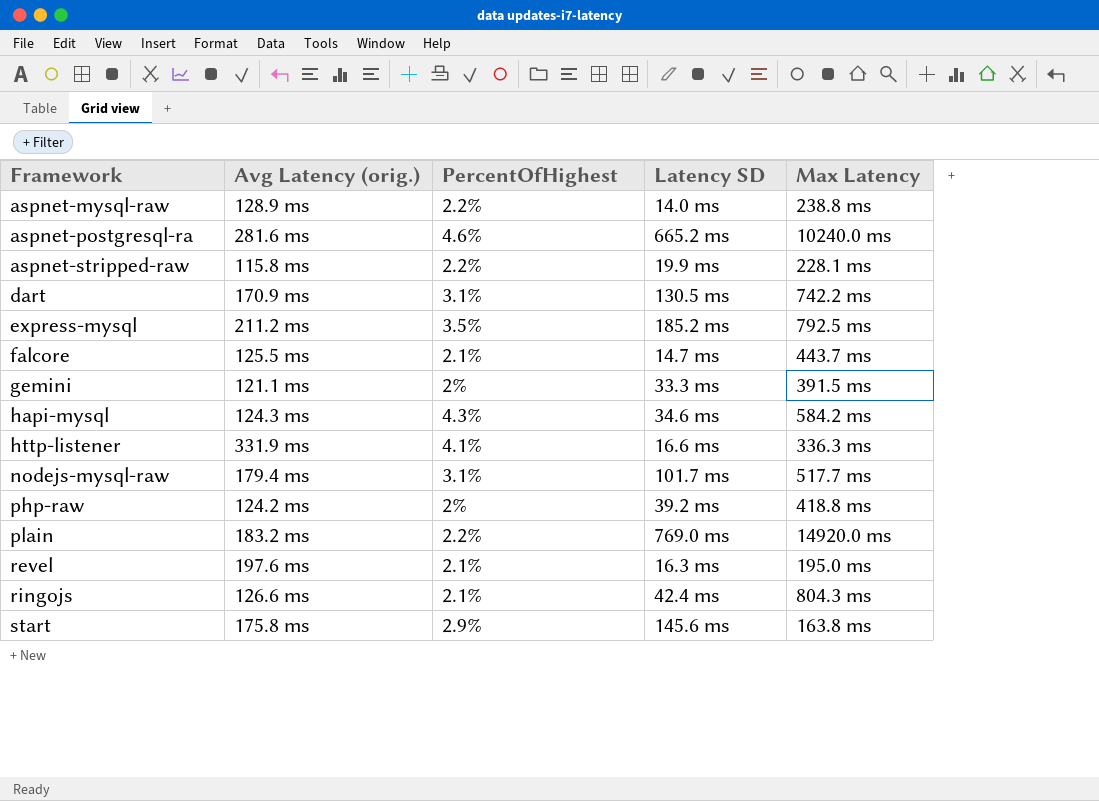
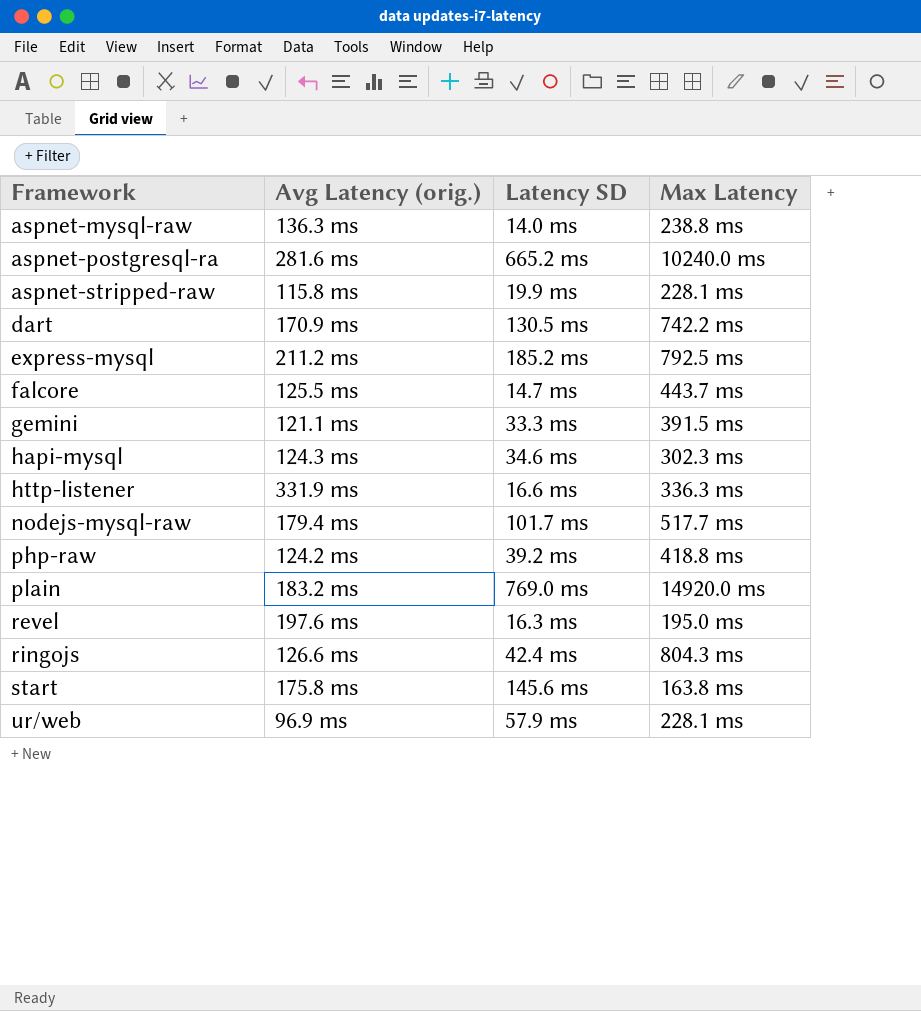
column PercentOfHighest | position: 3 -> none
aspnet-mysql-raw | Avg Latency (orig.): 128.9 ms -> 136.3 ms
hapi-mysql | Max Latency: 584.2 ms -> 302.3 ms
row ur/web: none -> 96.9 ms | 57.9 ms | 228.1 ms

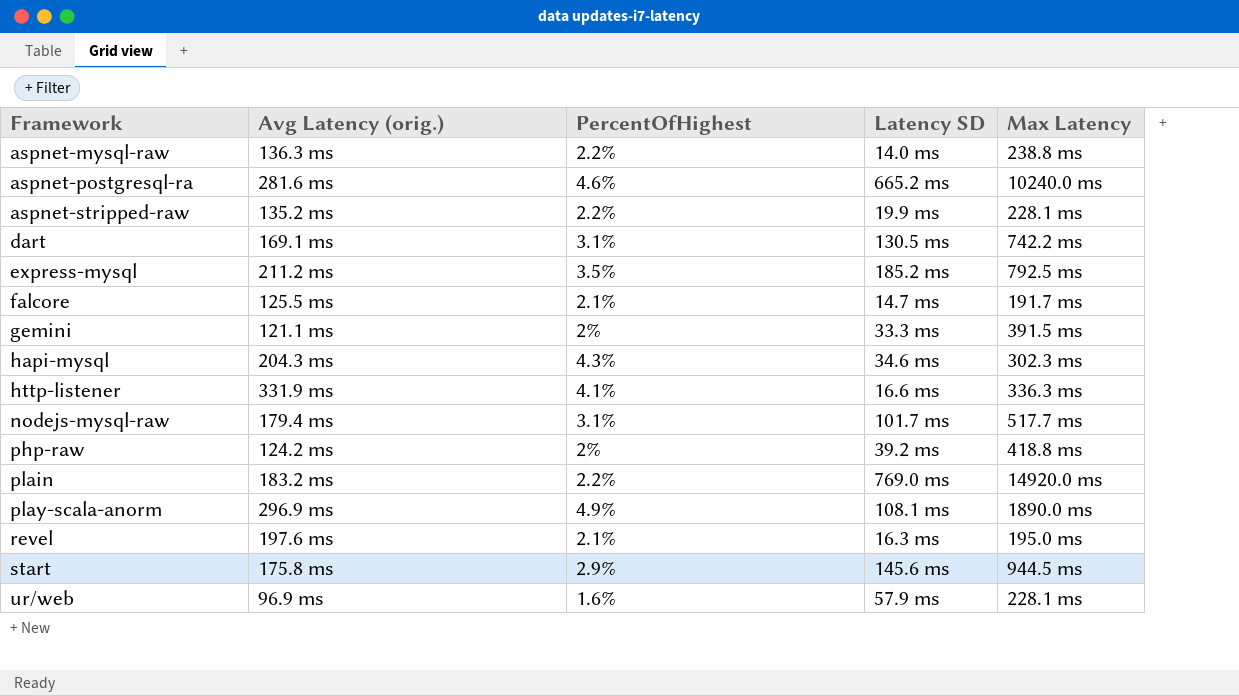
column PercentOfHighest | position: none -> 3
row ringojs: 126.6 ms | 42.4 ms | 804.3 ms -> none
aspnet-stripped-raw | Avg Latency (orig.): 115.8 ms -> 135.2 ms
dart | Avg Latency (orig.): 170.9 ms -> 169.1 ms
falcore | Max Latency: 443.7 ms -> 191.7 ms
hapi-mysql | Avg Latency (orig.): 124.3 ms -> 204.3 ms
row play-scala-anorm: none -> 296.9 ms | 4.9% | 108.1 ms | 1890.0 ms
start | Max Latency: 163.8 ms -> 944.5 ms

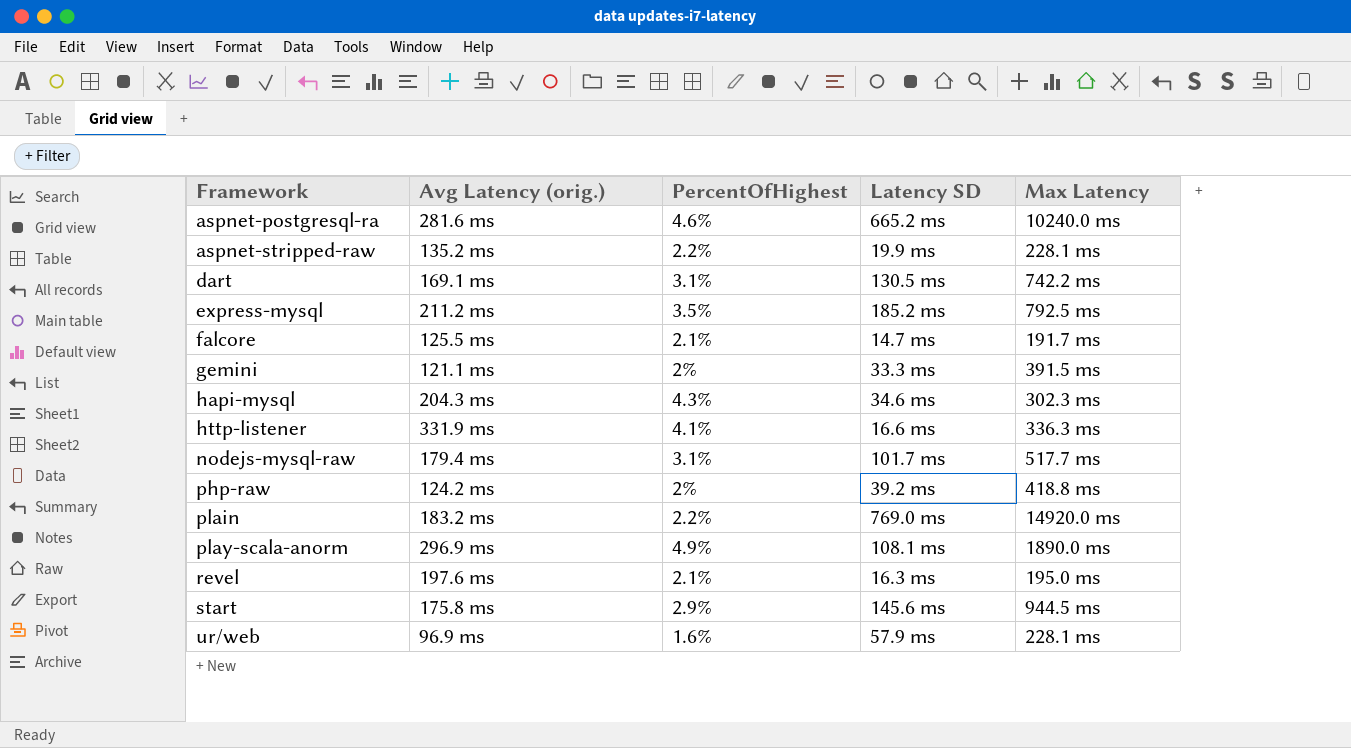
row aspnet-mysql-raw: 136.3 ms | 2.2% | 14.0 ms | 238.8 ms -> none

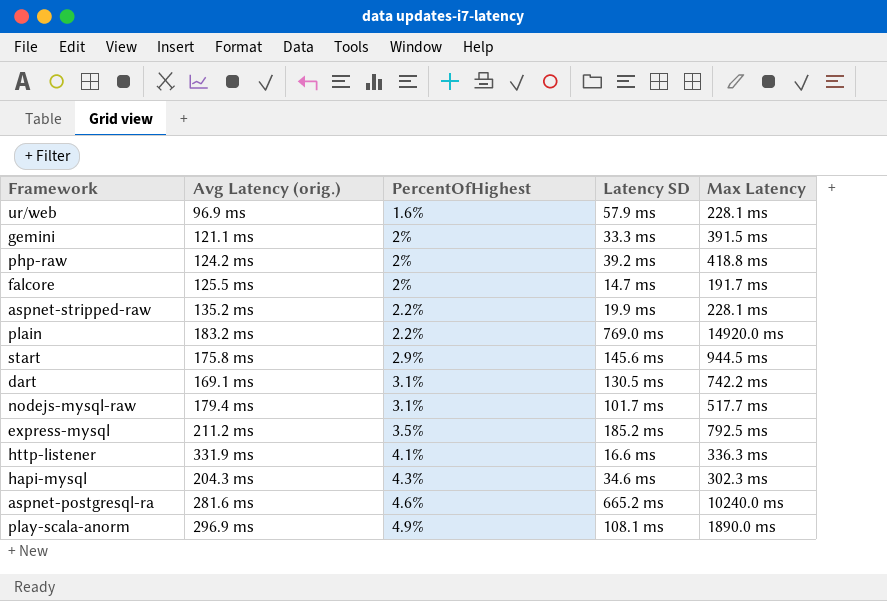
row order: Framework ascending -> PercentOfHighest ascending
row revel: 197.6 ms | 2.1% | 16.3 ms | 195.0 ms -> none
falcore | PercentOfHighest: 2.1% -> 2%

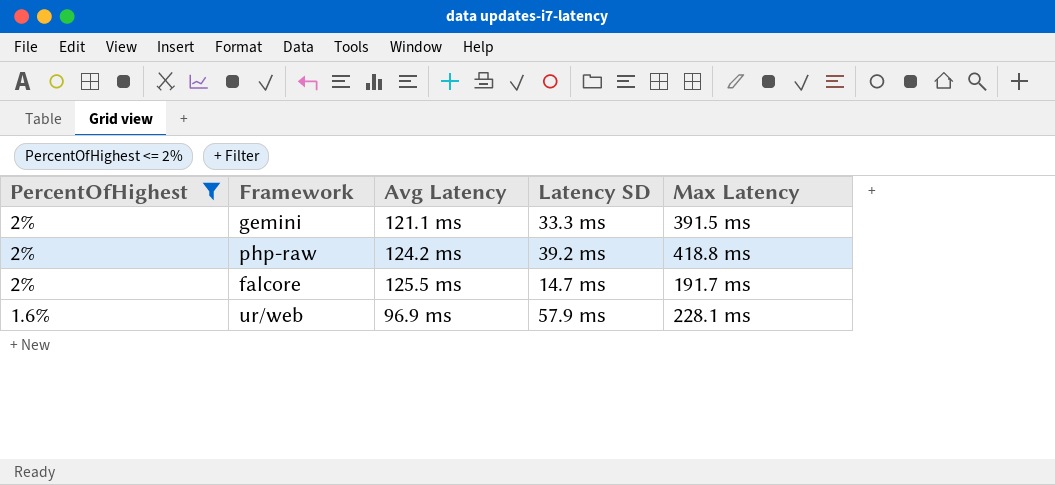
filter: none -> PercentOfHighest <= 2%
row order: PercentOfHighest ascending -> PercentOfHighest descending
column PercentOfHighest | position: 3 -> 1
column name: Avg Latency (orig.) -> Avg Latency

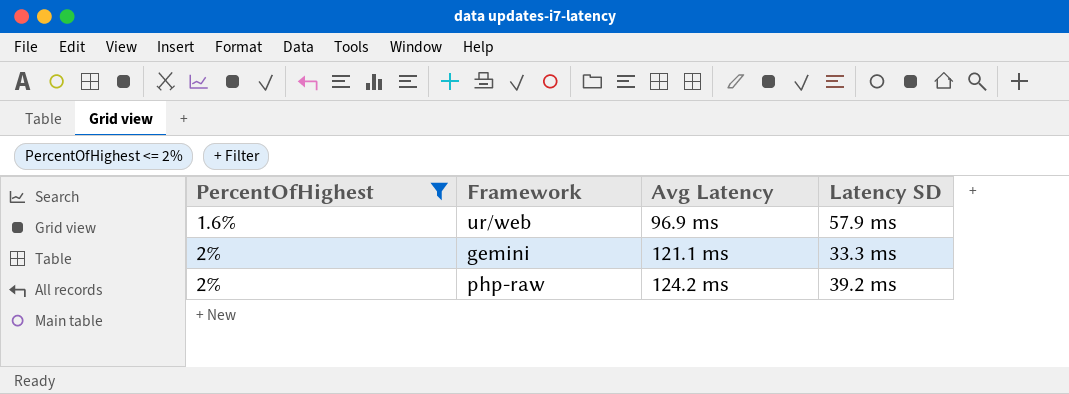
row order: PercentOfHighest descending -> PercentOfHighest ascending
column Max Latency | position: 5 -> none
row falcore: 2% | 125.5 ms | 14.7 ms | 191.7 ms -> none

